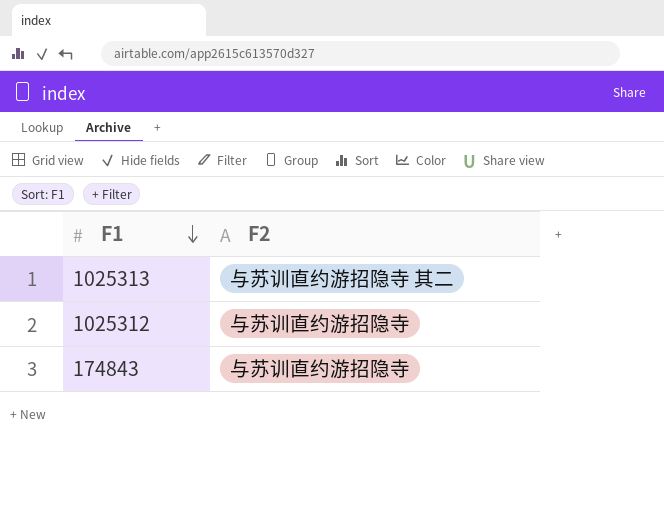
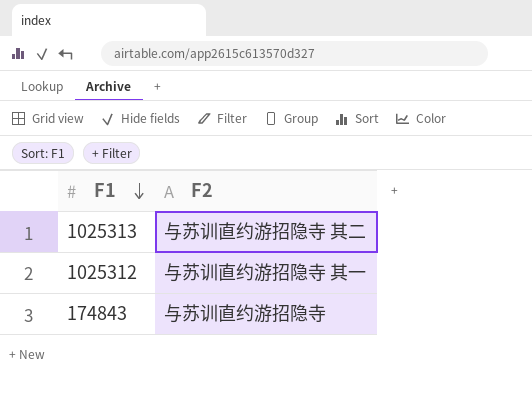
1025312 | F2: 与苏训直约游招隐寺 -> 与苏训直约游招隐寺 其一

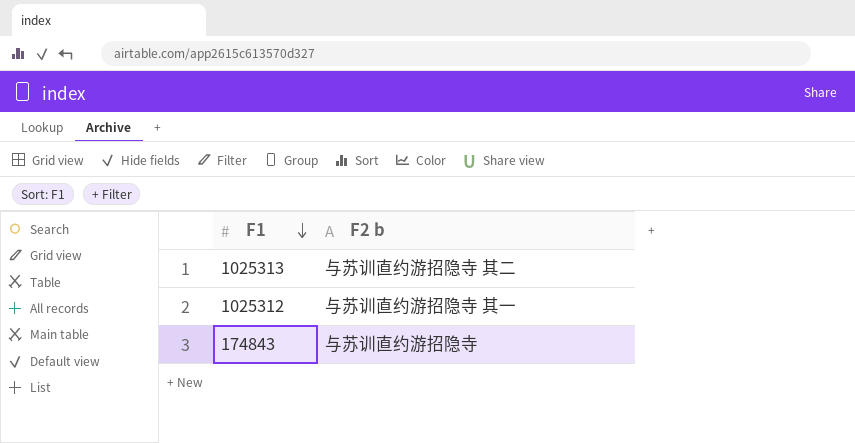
column name: F2 -> F2 b

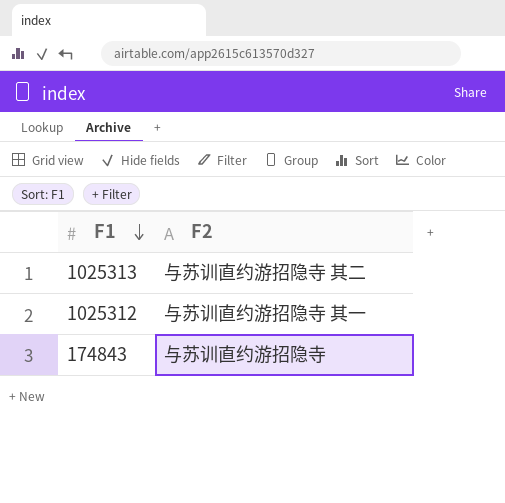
column name: F2 b -> F2

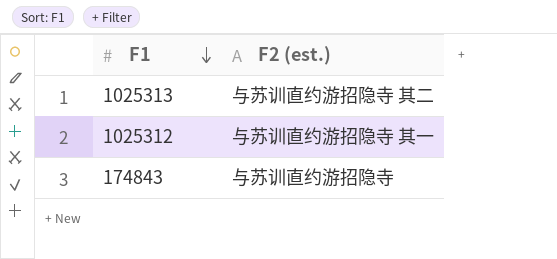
column name: F2 -> F2 (est.)

